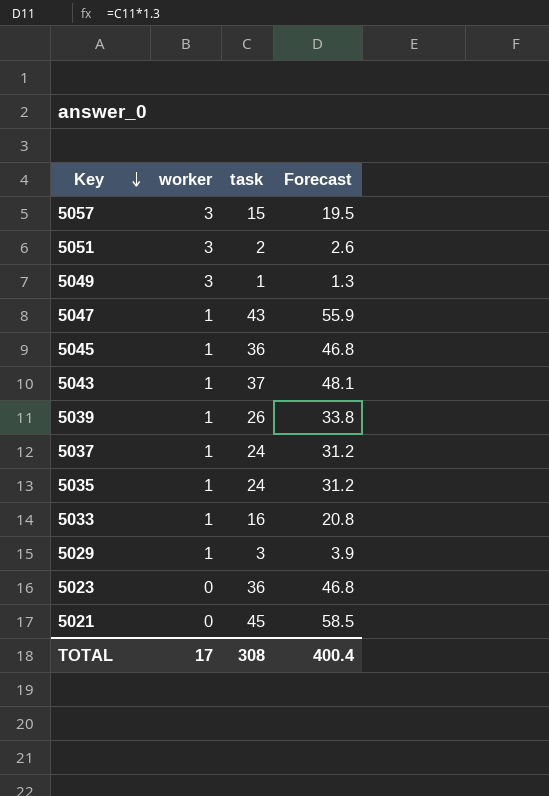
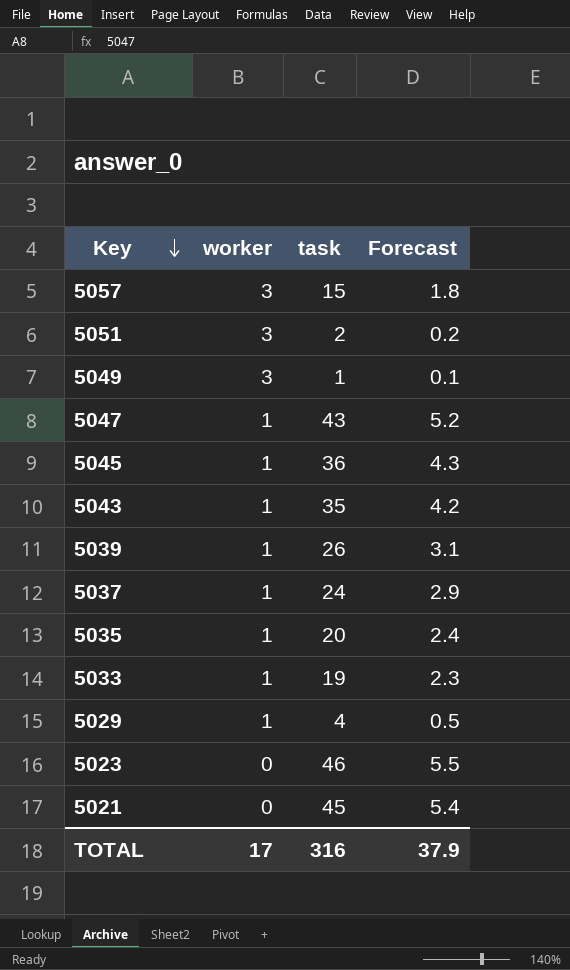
column Forecast | formula: [task] * 1.3 -> [task] * 0.12
5043 | task: 37 -> 35
5035 | task: 24 -> 20
5033 | task: 16 -> 19
5029 | task: 3 -> 4
5023 | task: 36 -> 46
TOTAL | task: 308 -> 316
TOTAL | Forecast: 400.4 -> 37.9

